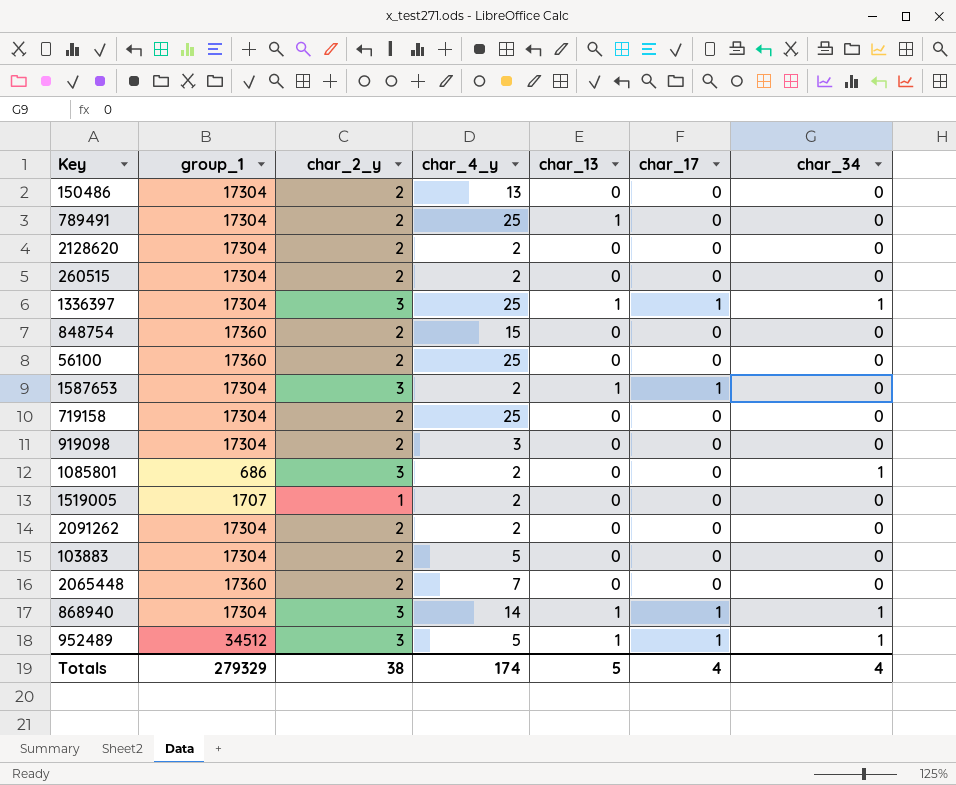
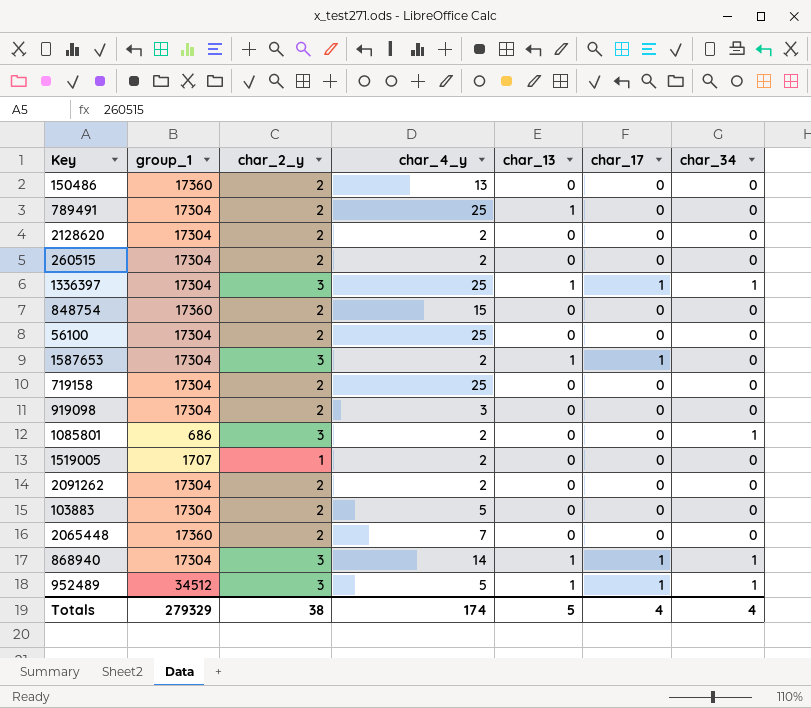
150486 | group_1: 17304 -> 17360
56100 | group_1: 17360 -> 17304

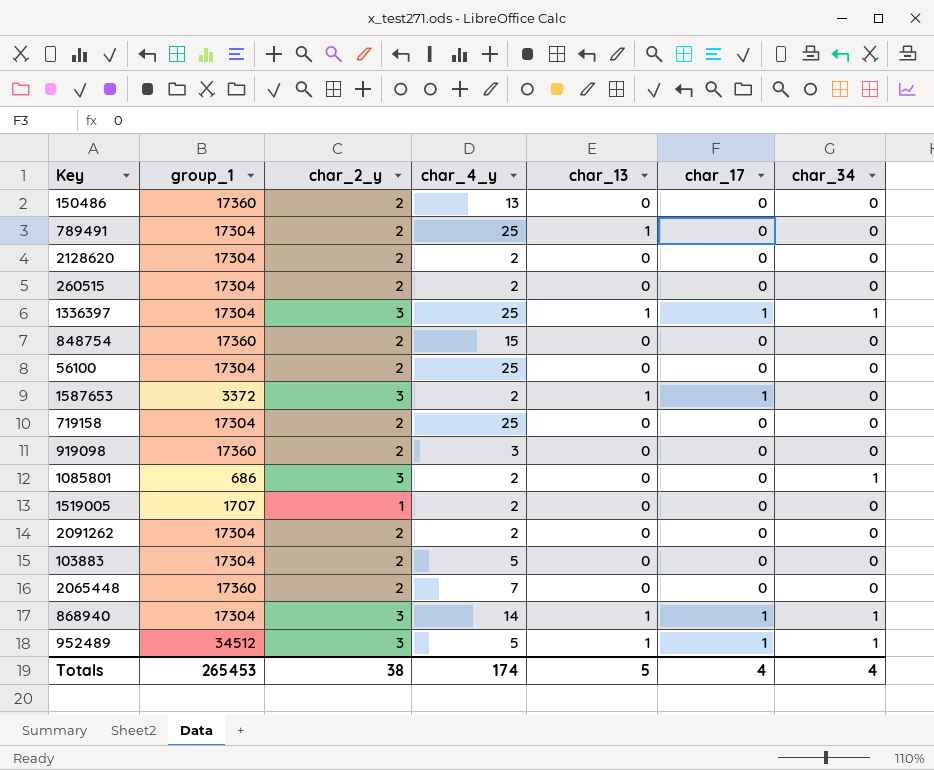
1587653 | group_1: 17304 -> 3372
919098 | group_1: 17304 -> 17360
Totals | group_1: 279329 -> 265453

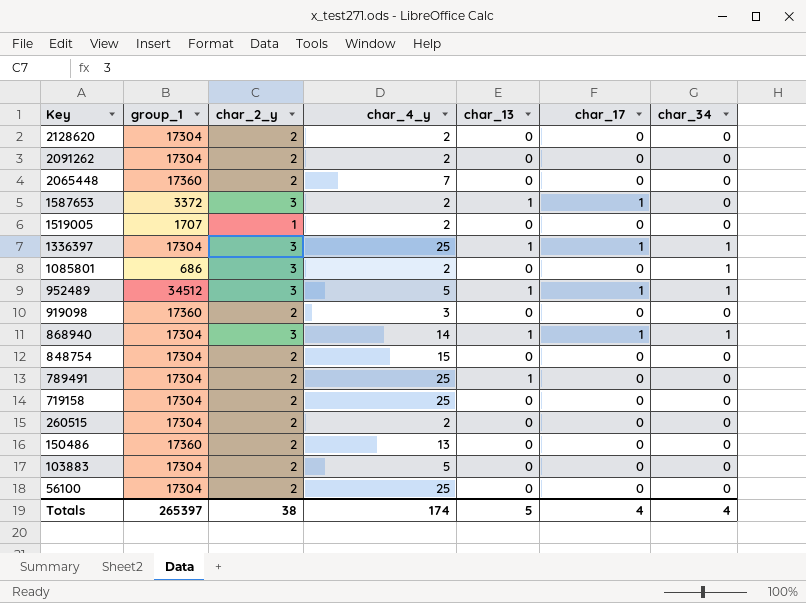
row order: none -> Key descending
848754 | group_1: 17360 -> 17304
Totals | group_1: 265453 -> 265397

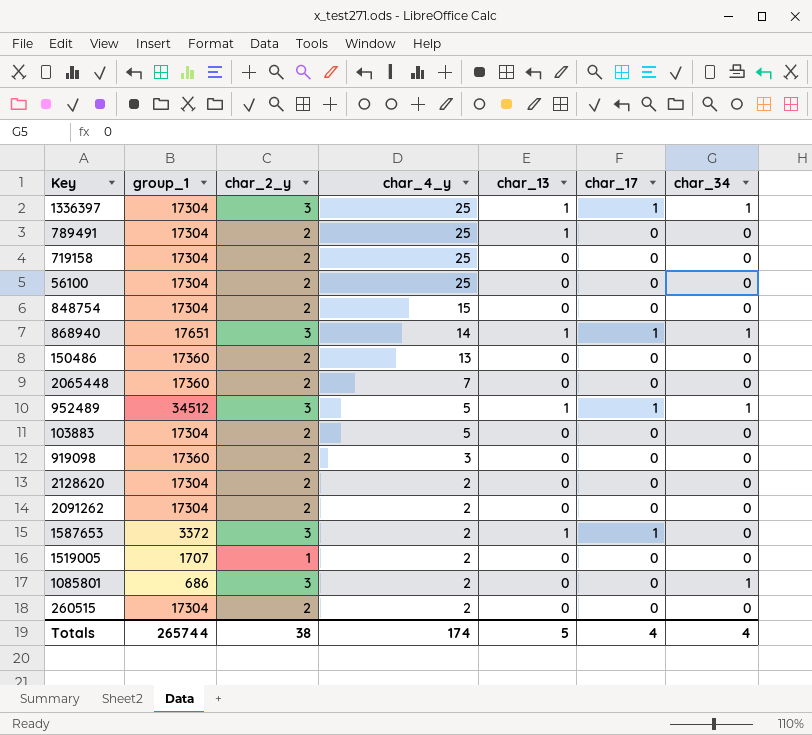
row order: Key descending -> char_4_y descending
868940 | group_1: 17304 -> 17651
Totals | group_1: 265397 -> 265744

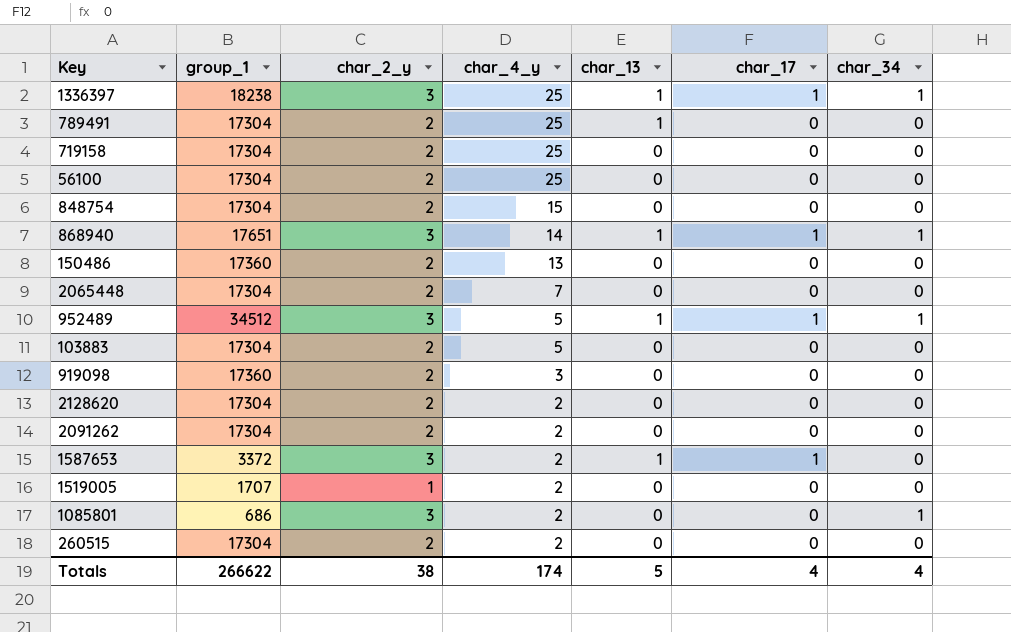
1336397 | group_1: 17304 -> 18238
2065448 | group_1: 17360 -> 17304
Totals | group_1: 265744 -> 266622

